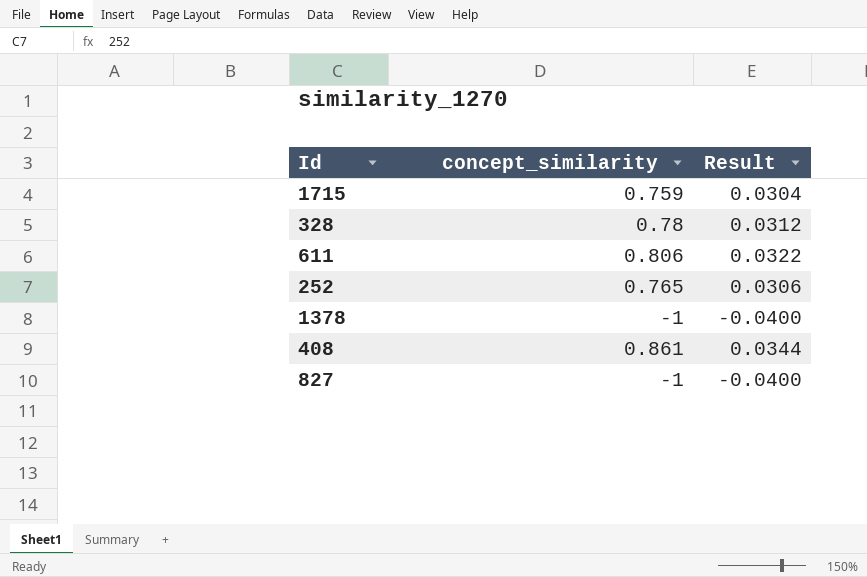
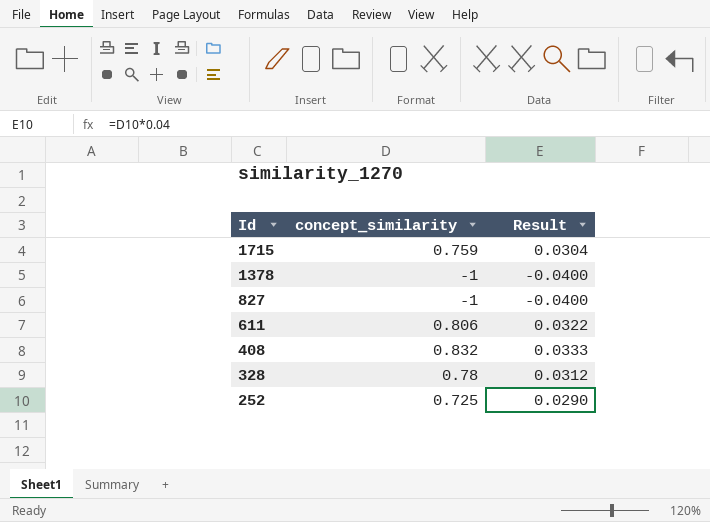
row order: none -> Id descending
408 | concept_similarity: 0.861 -> 0.832
408 | Result: 0.0344 -> 0.0333
252 | concept_similarity: 0.765 -> 0.725
252 | Result: 0.0306 -> 0.0290

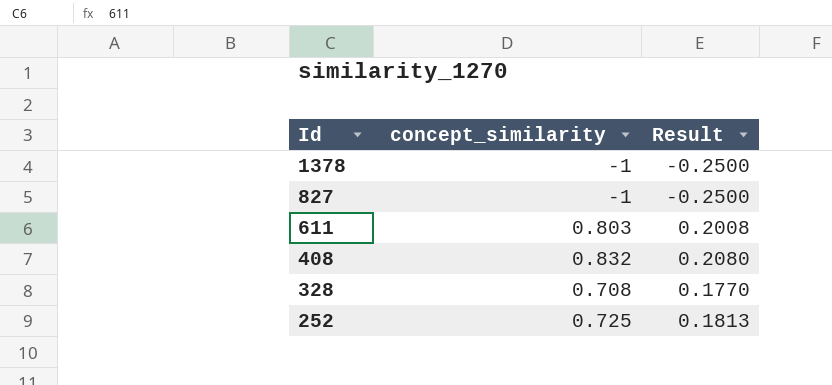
column Result | formula: [concept_similarity] * 0.04 -> [concept_similarity] * 0.25
row 1715: 0.759 | 0.0304 -> none
611 | concept_similarity: 0.806 -> 0.803
328 | concept_similarity: 0.78 -> 0.708

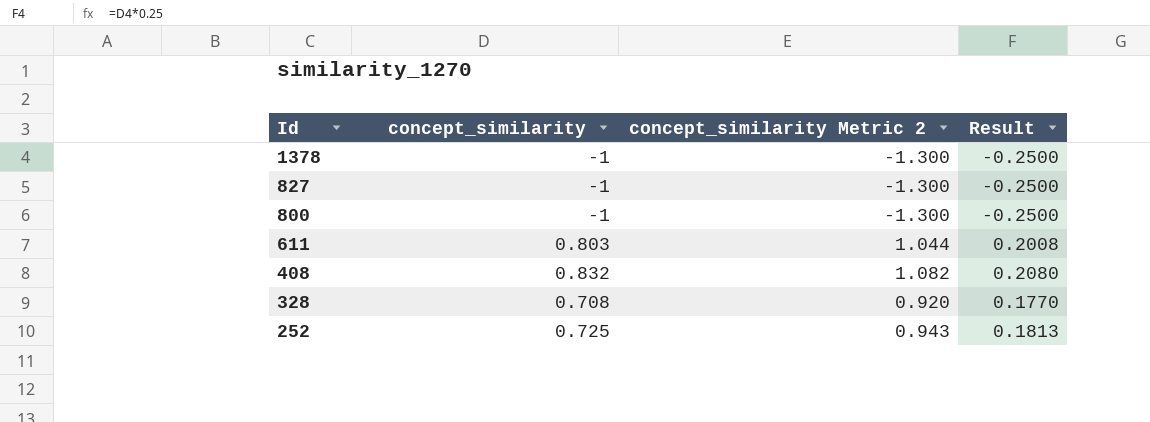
column concept_similarity Metric 2 | formula: none -> [concept_similarity] * 1.3
row 800: none -> -1 | -1.300 | -0.2500

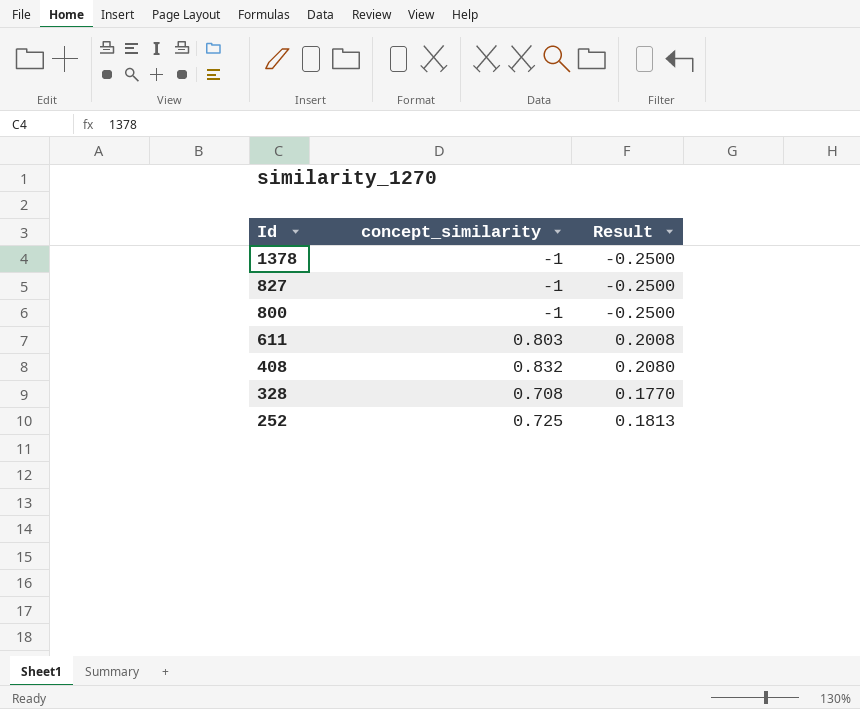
column concept_similarity Metric 2 | formula: [concept_similarity] * 1.3 -> none

